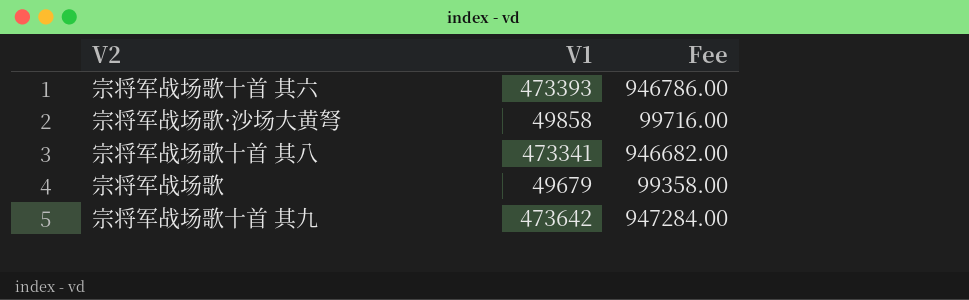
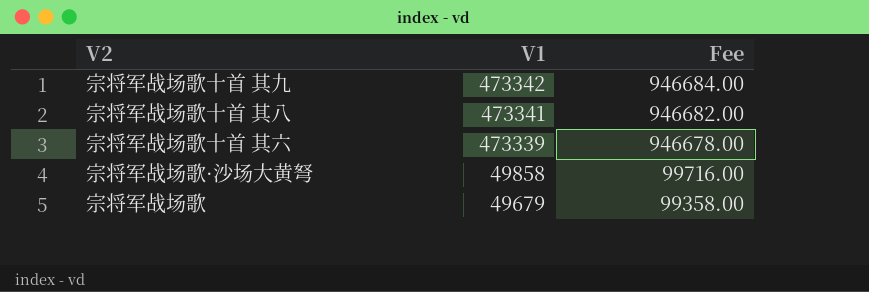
row order: none -> V1 descending
宗将军战场歌十首 其九 | V1: 473642 -> 473342
宗将军战场歌十首 其九 | Fee: 947284.00 -> 946684.00
宗将军战场歌十首 其六 | V1: 473393 -> 473339
宗将军战场歌十首 其六 | Fee: 946786.00 -> 946678.00

